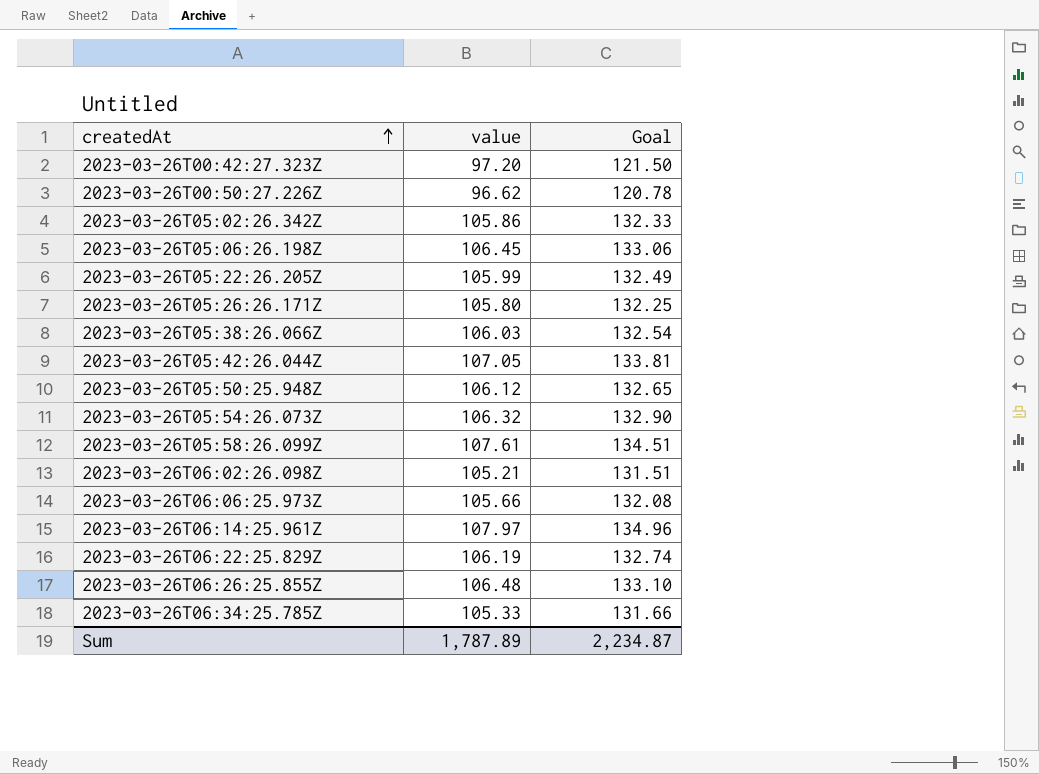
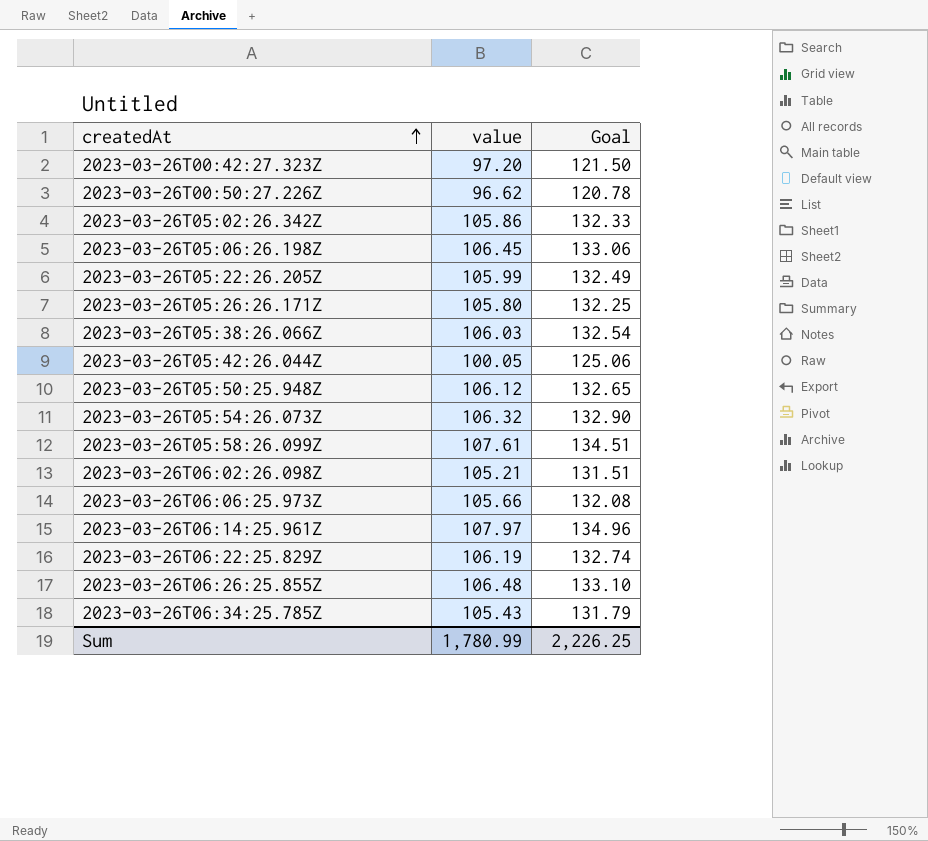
2023-03-26T05:42:26.044Z | value: 107.05 -> 100.05
2023-03-26T05:42:26.044Z | Goal: 133.81 -> 125.06
2023-03-26T06:34:25.785Z | value: 105.33 -> 105.43
2023-03-26T06:34:25.785Z | Goal: 131.66 -> 131.79
Sum | value: 1,787.89 -> 1,780.99
Sum | Goal: 2,234.87 -> 2,226.25

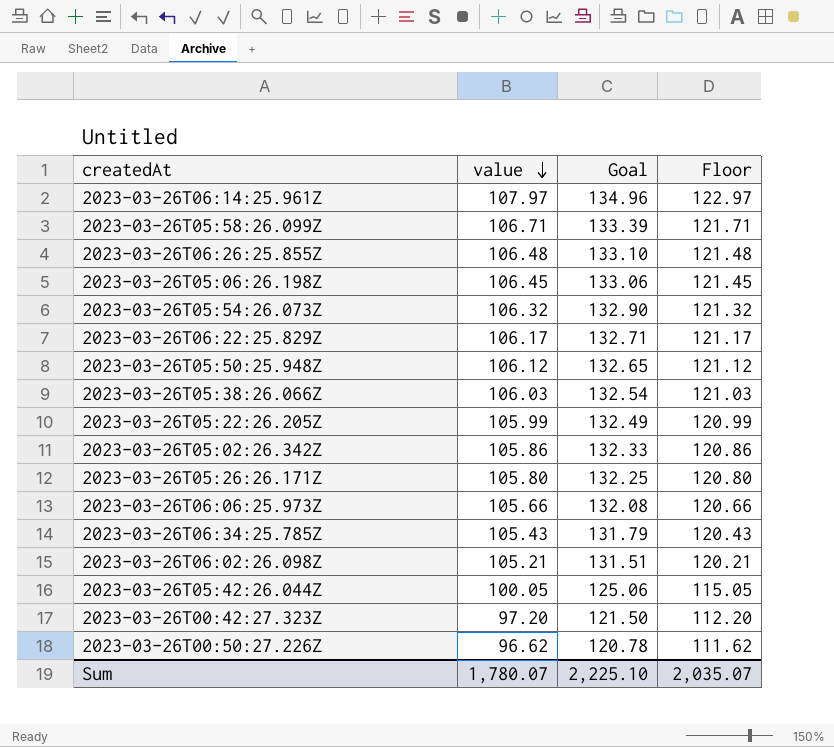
row order: createdAt ascending -> value descending
column Floor | formula: none -> [value] + 15
2023-03-26T05:58:26.099Z | value: 107.61 -> 106.71
2023-03-26T05:58:26.099Z | Goal: 134.51 -> 133.39
2023-03-26T06:22:25.829Z | value: 106.19 -> 106.17
2023-03-26T06:22:25.829Z | Goal: 132.74 -> 132.71
Sum | value: 1,780.99 -> 1,780.07
Sum | Goal: 2,226.25 -> 2,225.10

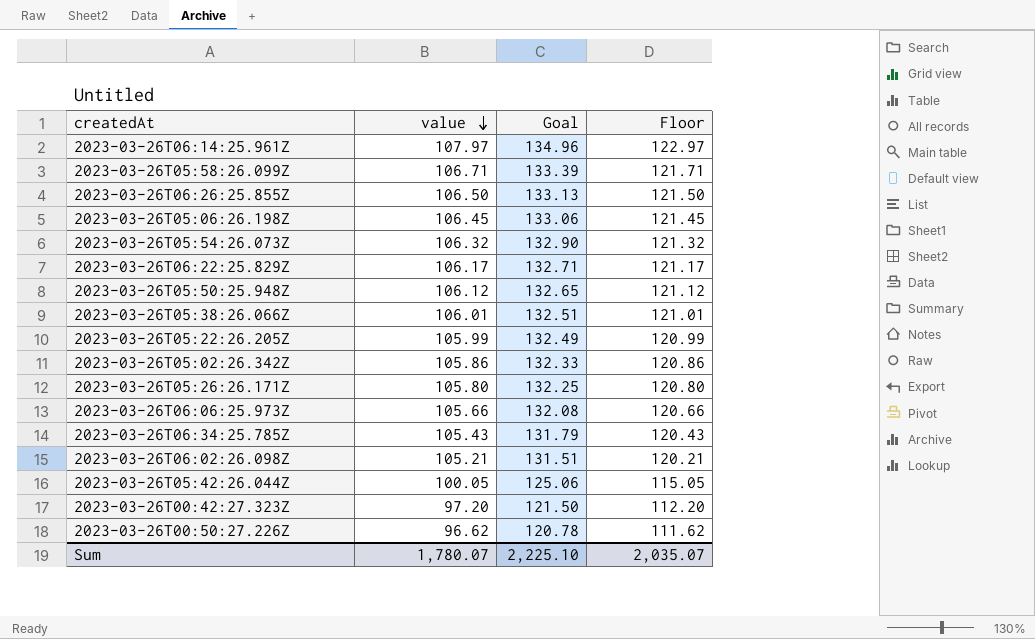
2023-03-26T06:26:25.855Z | value: 106.48 -> 106.50
2023-03-26T06:26:25.855Z | Goal: 133.10 -> 133.13
2023-03-26T06:26:25.855Z | Floor: 121.48 -> 121.50
2023-03-26T05:38:26.066Z | value: 106.03 -> 106.01
2023-03-26T05:38:26.066Z | Goal: 132.54 -> 132.51
2023-03-26T05:38:26.066Z | Floor: 121.03 -> 121.01

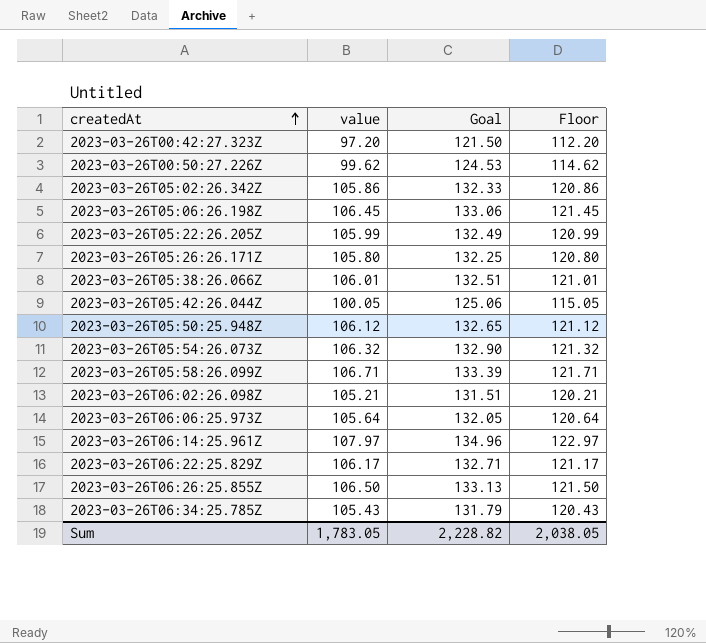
row order: value descending -> createdAt ascending
2023-03-26T00:50:27.226Z | value: 96.62 -> 99.62
2023-03-26T00:50:27.226Z | Goal: 120.78 -> 124.53
2023-03-26T00:50:27.226Z | Floor: 111.62 -> 114.62
2023-03-26T06:06:25.973Z | value: 105.66 -> 105.64
2023-03-26T06:06:25.973Z | Goal: 132.08 -> 132.05
2023-03-26T06:06:25.973Z | Floor: 120.66 -> 120.64
Sum | value: 1,780.07 -> 1,783.05
Sum | Goal: 2,225.10 -> 2,228.82
Sum | Floor: 2,035.07 -> 2,038.05

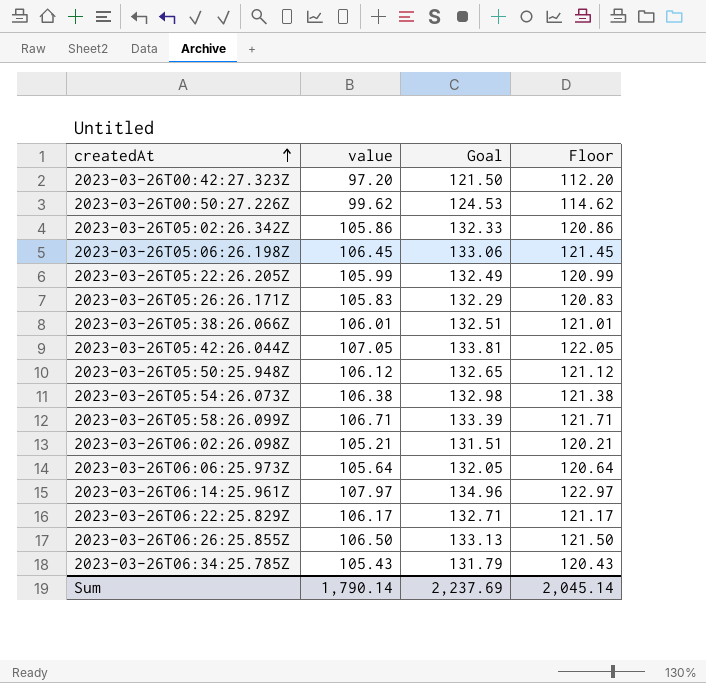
2023-03-26T05:26:26.171Z | value: 105.80 -> 105.83
2023-03-26T05:26:26.171Z | Goal: 132.25 -> 132.29
2023-03-26T05:26:26.171Z | Floor: 120.80 -> 120.83
2023-03-26T05:42:26.044Z | value: 100.05 -> 107.05
2023-03-26T05:42:26.044Z | Goal: 125.06 -> 133.81
2023-03-26T05:42:26.044Z | Floor: 115.05 -> 122.05
2023-03-26T05:54:26.073Z | value: 106.32 -> 106.38
2023-03-26T05:54:26.073Z | Goal: 132.90 -> 132.98
2023-03-26T05:54:26.073Z | Floor: 121.32 -> 121.38
Sum | value: 1,783.05 -> 1,790.14
Sum | Goal: 2,228.82 -> 2,237.69
Sum | Floor: 2,038.05 -> 2,045.14

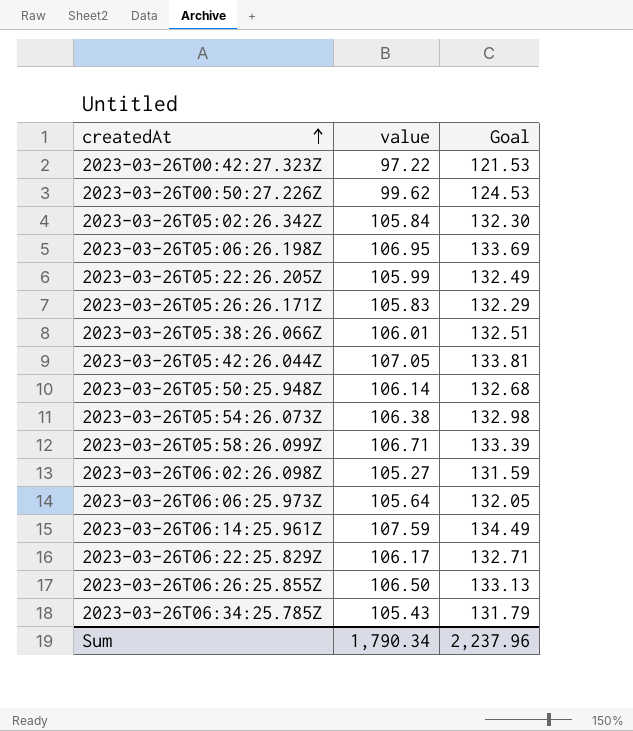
column Floor | formula: [value] + 15 -> none
2023-03-26T00:42:27.323Z | value: 97.20 -> 97.22
2023-03-26T00:42:27.323Z | Goal: 121.50 -> 121.53
2023-03-26T05:02:26.342Z | value: 105.86 -> 105.84
2023-03-26T05:02:26.342Z | Goal: 132.33 -> 132.30
2023-03-26T05:06:26.198Z | value: 106.45 -> 106.95
2023-03-26T05:06:26.198Z | Goal: 133.06 -> 133.69
2023-03-26T05:50:25.948Z | value: 106.12 -> 106.14
2023-03-26T05:50:25.948Z | Goal: 132.65 -> 132.68
2023-03-26T06:02:26.098Z | value: 105.21 -> 105.27
2023-03-26T06:02:26.098Z | Goal: 131.51 -> 131.59
2023-03-26T06:14:25.961Z | value: 107.97 -> 107.59
2023-03-26T06:14:25.961Z | Goal: 134.96 -> 134.49
Sum | value: 1,790.14 -> 1,790.34
Sum | Goal: 2,237.69 -> 2,237.96

